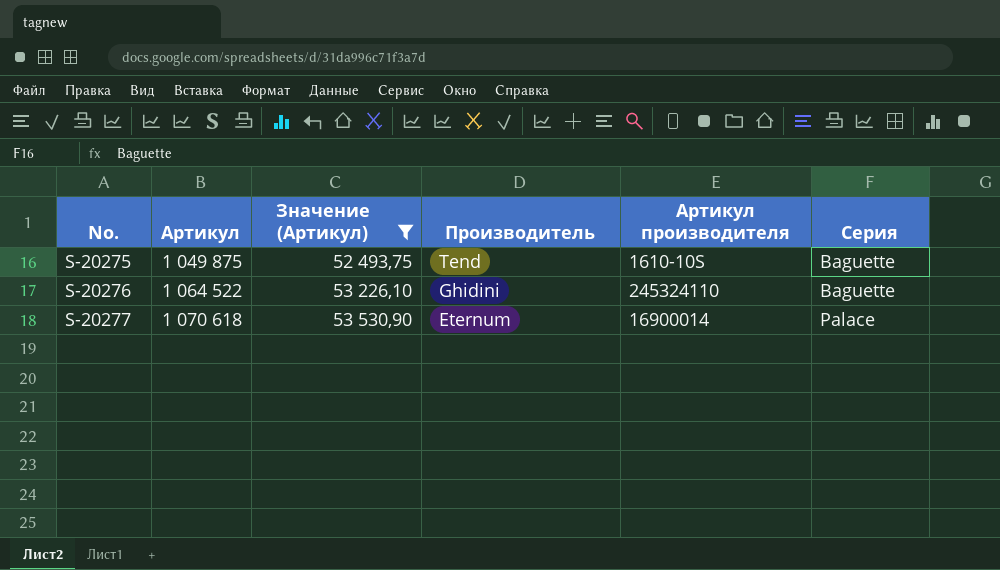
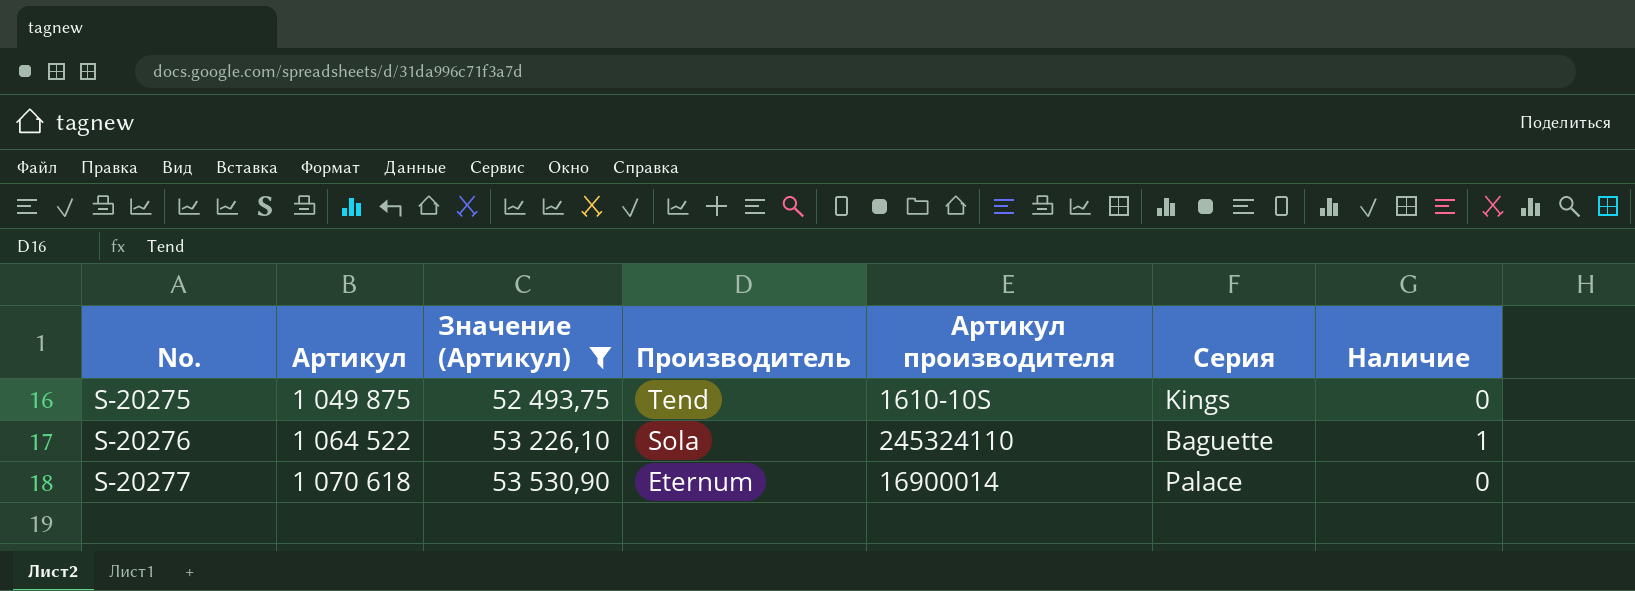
column Наличие | position: none -> 7
S-20275 | Серия: Baguette -> Kings
S-20276 | Производитель: Ghidini -> Sola

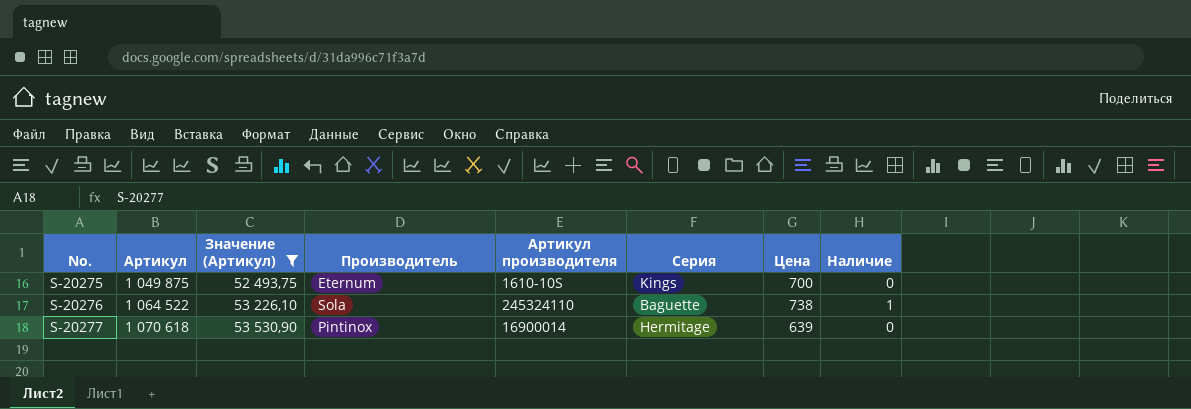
column Цена | position: none -> 7
S-20275 | Производитель: Tend -> Eternum
S-20277 | Производитель: Eternum -> Pintinox
S-20277 | Серия: Palace -> Hermitage

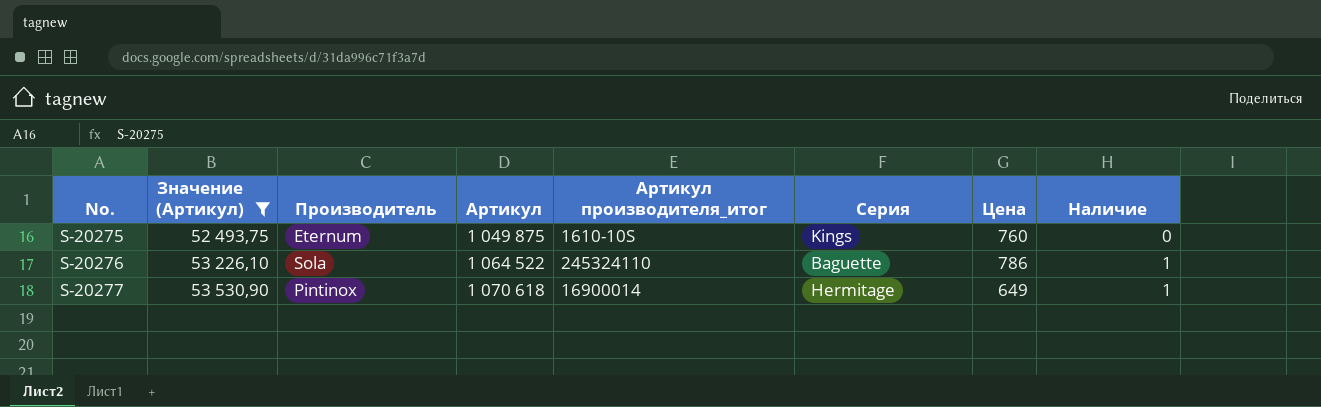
column Артикул | position: 2 -> 4
column name: Артикул производителя -> Артикул производителя_итог
S-20275 | Цена: 700 -> 760
S-20276 | Цена: 738 -> 786
S-20277 | Цена: 639 -> 649
S-20277 | Наличие: 0 -> 1

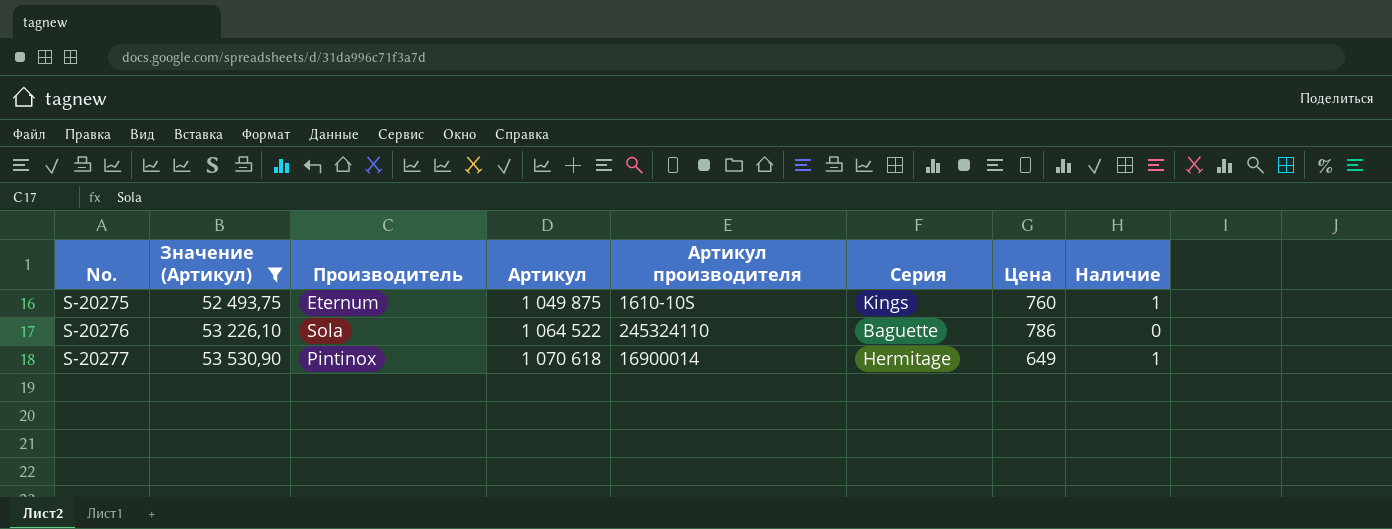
column name: Артикул производителя_итог -> Артикул производителя
S-20275 | Наличие: 0 -> 1
S-20276 | Наличие: 1 -> 0

